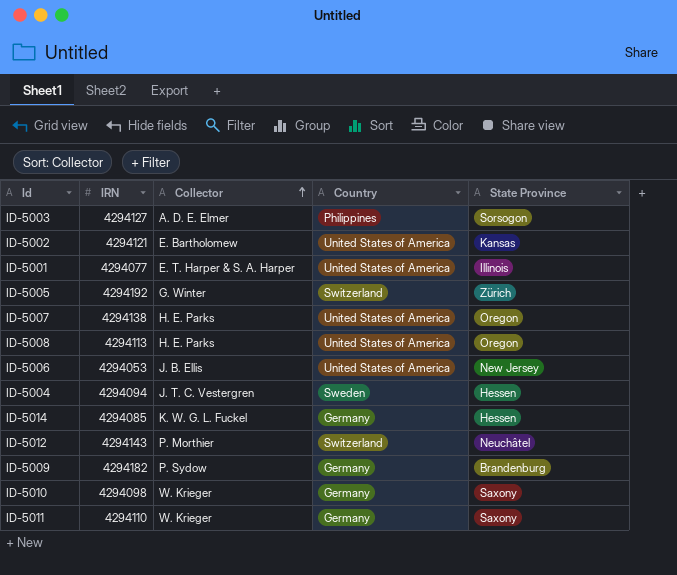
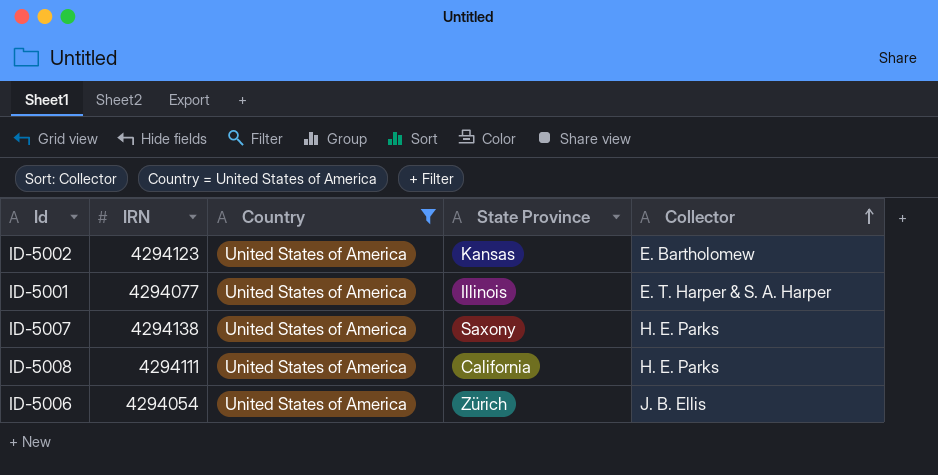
filter: none -> Country = United States of America
column Collector | position: 3 -> 5
ID-5002 | IRN: 4294121 -> 4294123
ID-5007 | State Province: Oregon -> Saxony
ID-5008 | IRN: 4294113 -> 4294111
ID-5008 | State Province: Oregon -> California
ID-5006 | IRN: 4294053 -> 4294054
ID-5006 | State Province: New Jersey -> Zürich

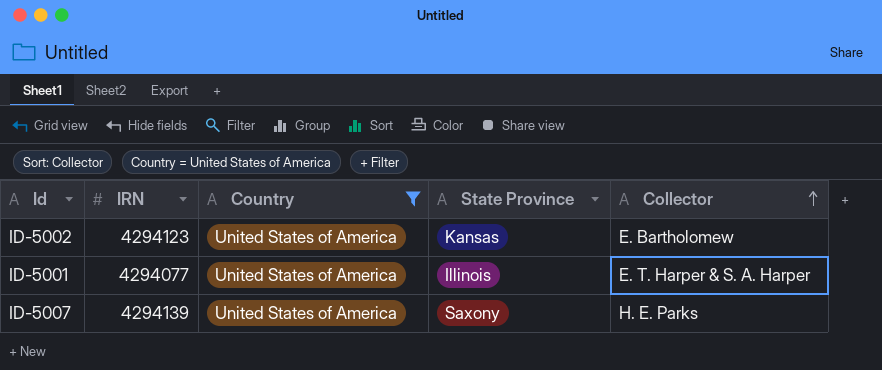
row ID-5008: 4294111 | United States of America | California | H. E. Parks -> none
row ID-5006: 4294054 | United States of America | Zürich | J. B. Ellis -> none
ID-5007 | IRN: 4294138 -> 4294139

